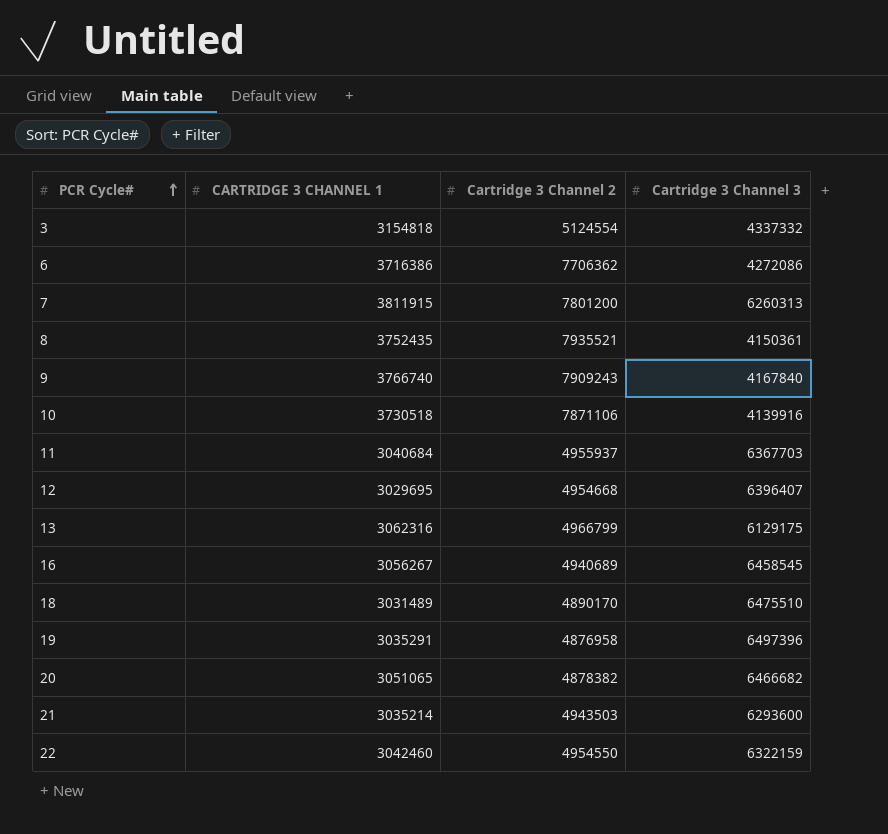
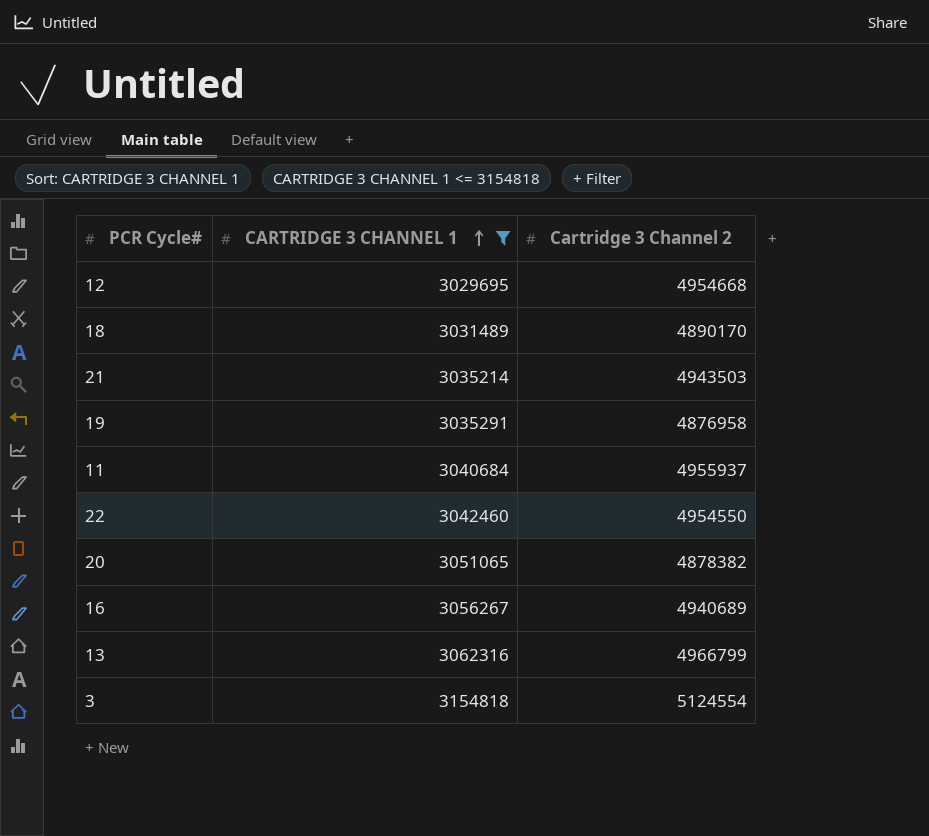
filter: none -> CARTRIDGE 3 CHANNEL 1 <= 3154818
row order: PCR Cycle# ascending -> CARTRIDGE 3 CHANNEL 1 ascending
column Cartridge 3 Channel 3 | position: 4 -> none

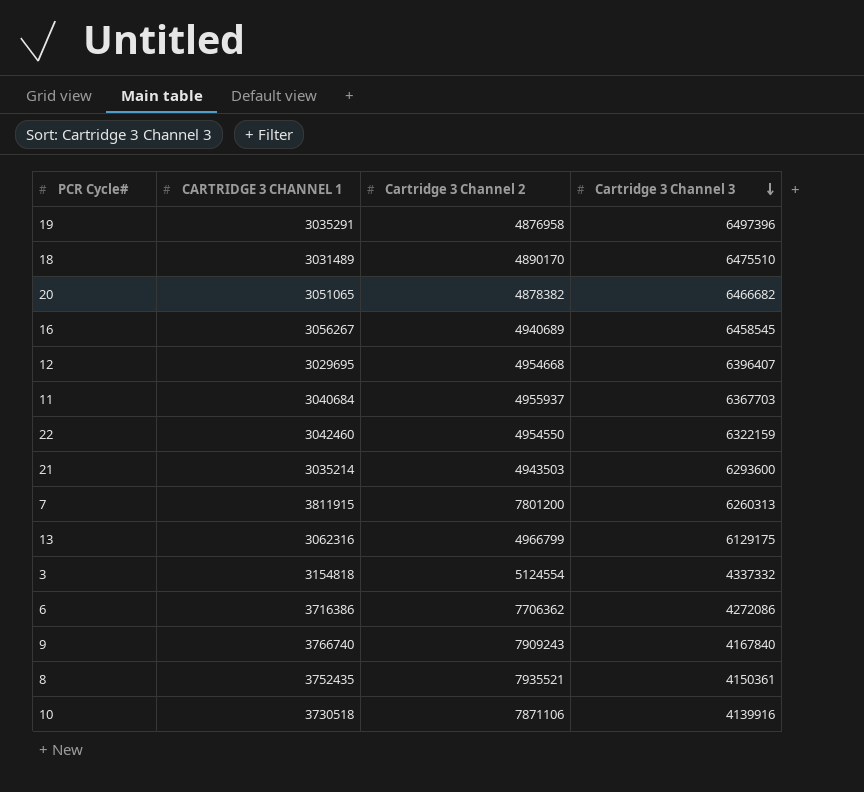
filter: CARTRIDGE 3 CHANNEL 1 <= 3154818 -> none
row order: CARTRIDGE 3 CHANNEL 1 ascending -> Cartridge 3 Channel 3 descending
column Cartridge 3 Channel 3 | position: none -> 4

